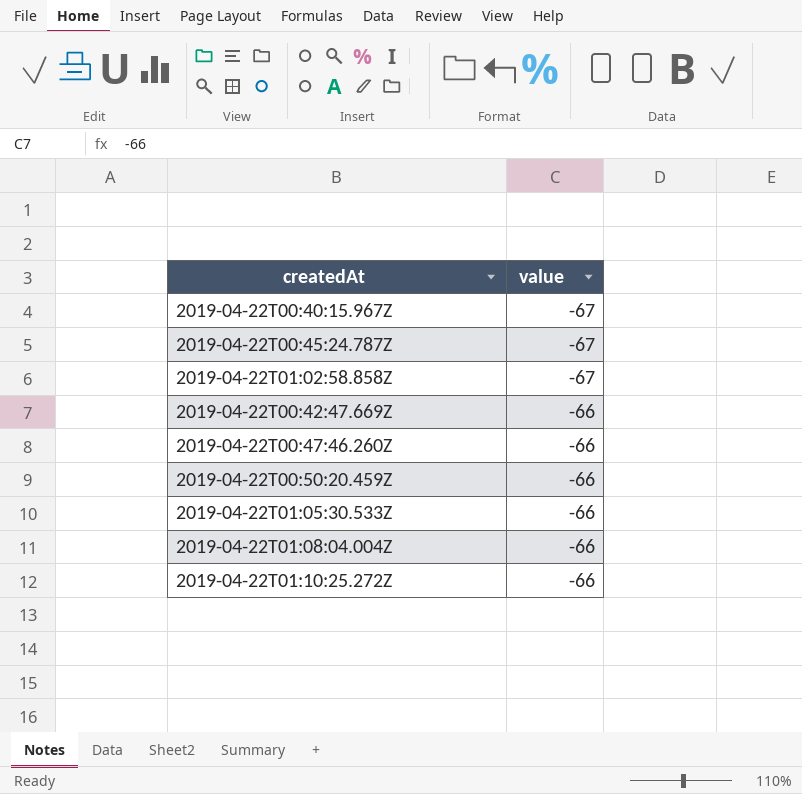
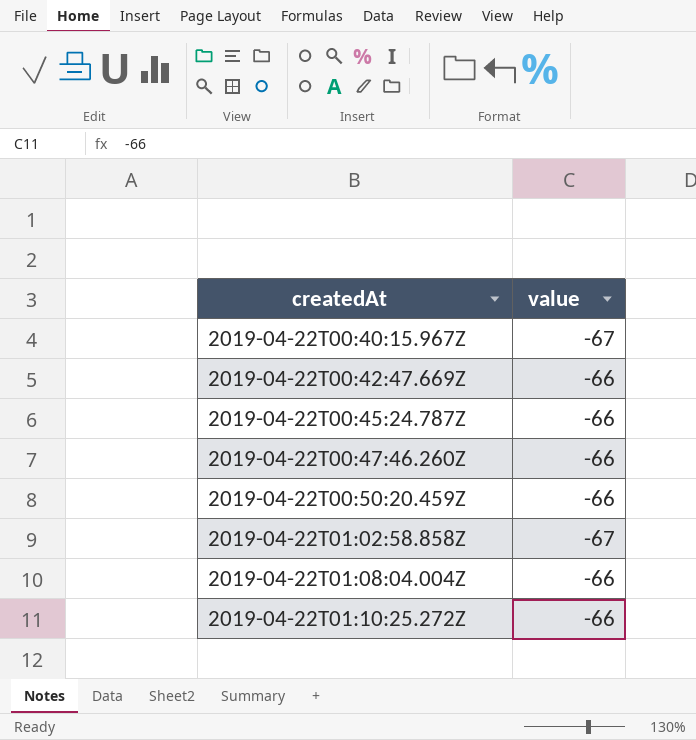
row order: value ascending -> createdAt ascending
row 2019-04-22T01:05:30.533Z: -66 -> none
2019-04-22T00:45:24.787Z | value: -67 -> -66

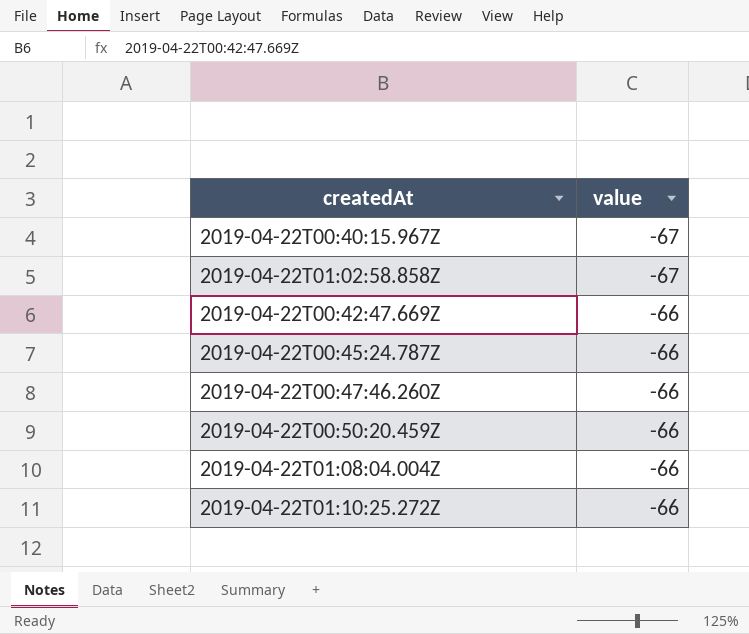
row order: createdAt ascending -> value ascending

